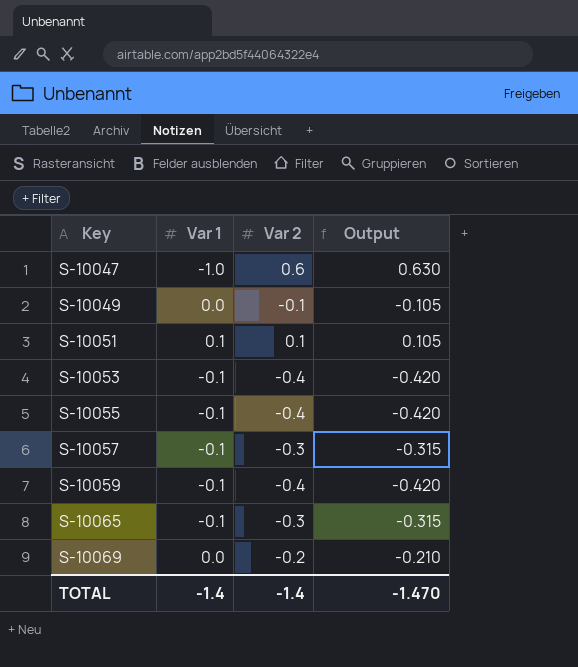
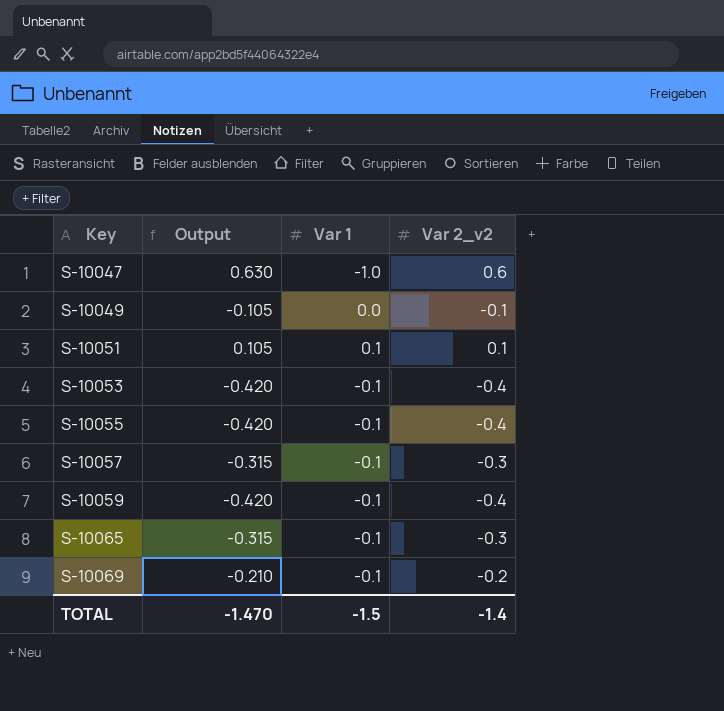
column Output | position: 4 -> 2
column name: Var 2 -> Var 2_v2
S-10069 | Var 1: 0.0 -> -0.1
TOTAL | Var 1: -1.4 -> -1.5

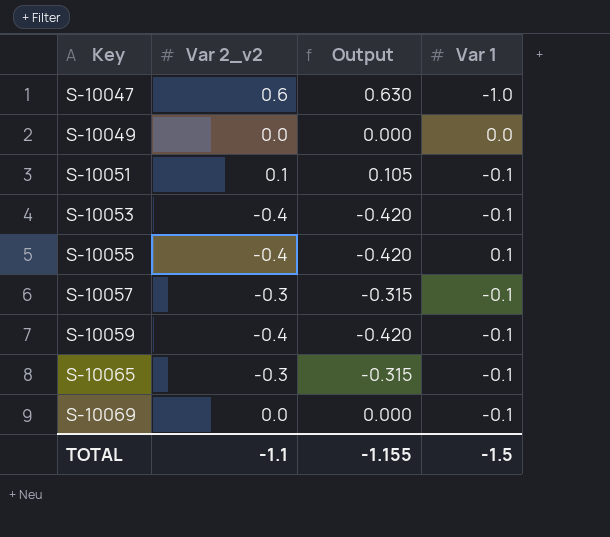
column Var 2_v2 | position: 4 -> 2
S-10049 | Var 2_v2: -0.1 -> 0.0
S-10049 | Output: -0.105 -> 0.000
S-10051 | Var 1: 0.1 -> -0.1
S-10055 | Var 1: -0.1 -> 0.1
S-10069 | Var 2_v2: -0.2 -> 0.0
S-10069 | Output: -0.210 -> 0.000
TOTAL | Var 2_v2: -1.4 -> -1.1
TOTAL | Output: -1.470 -> -1.155

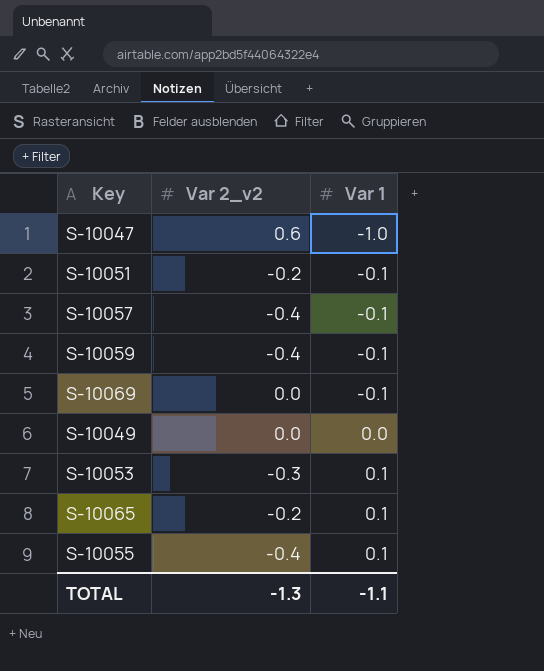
row order: Key ascending -> Var 1 ascending
column Output | formula: [Var 2_v2] * 1.05 -> none
S-10051 | Var 2_v2: 0.1 -> -0.2
S-10057 | Var 2_v2: -0.3 -> -0.4
S-10053 | Var 2_v2: -0.4 -> -0.3
S-10053 | Var 1: -0.1 -> 0.1
S-10065 | Var 2_v2: -0.3 -> -0.2
S-10065 | Var 1: -0.1 -> 0.1
TOTAL | Var 2_v2: -1.1 -> -1.3
TOTAL | Var 1: -1.5 -> -1.1

